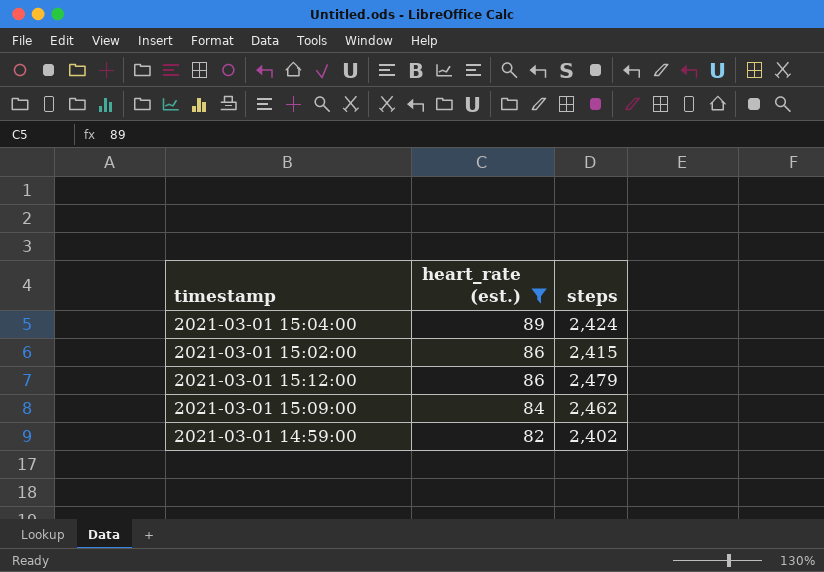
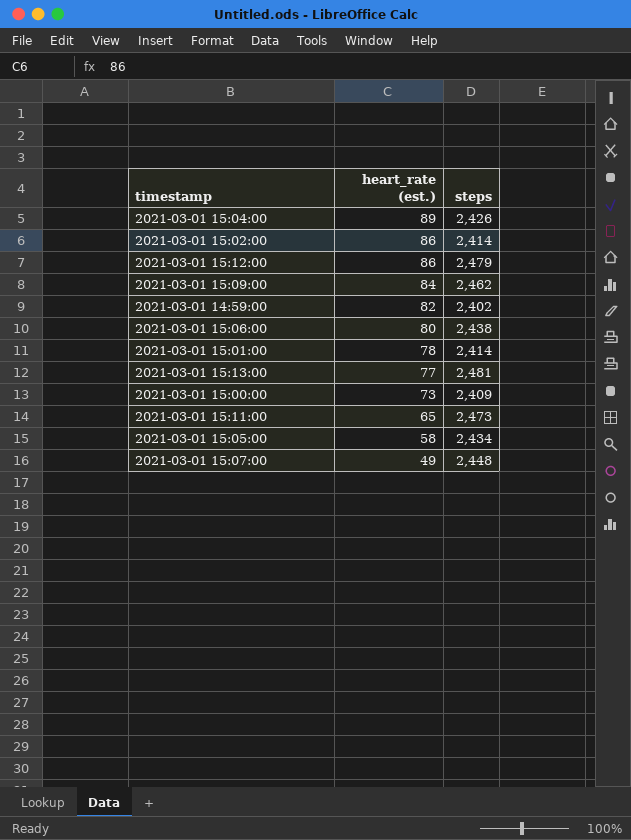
filter: heart_rate (est.) >= 82 -> none
2021-03-01 15:04:00 | steps: 2,424 -> 2,426
2021-03-01 15:02:00 | steps: 2,415 -> 2,414

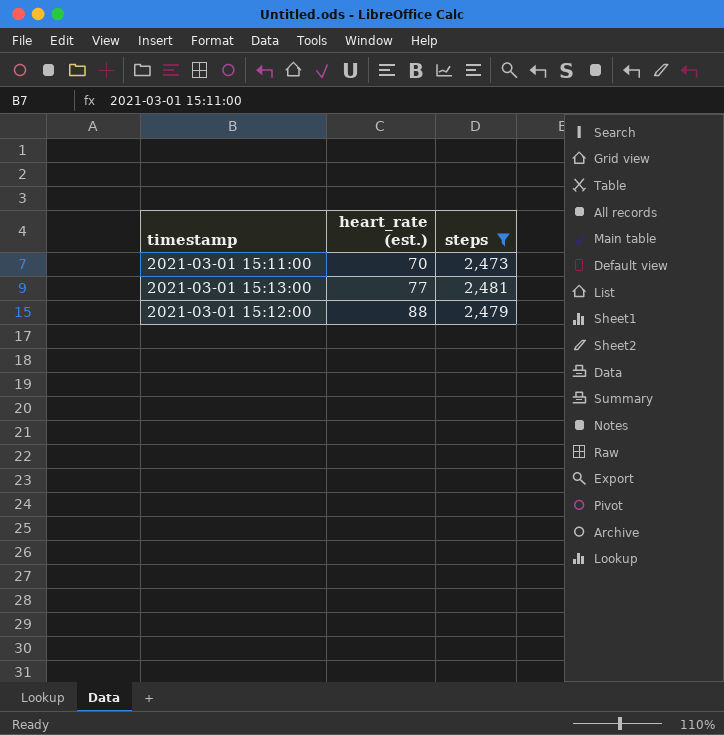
filter: none -> steps >= 2,473
row order: heart_rate (est.) descending -> heart_rate (est.) ascending
2021-03-01 15:11:00 | heart_rate (est.): 65 -> 70
2021-03-01 15:12:00 | heart_rate (est.): 86 -> 88

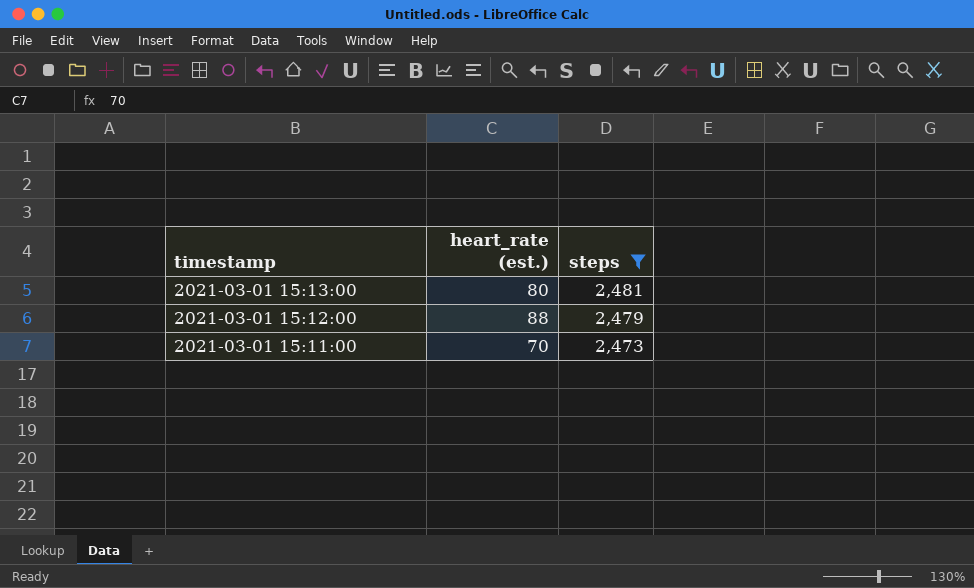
row order: heart_rate (est.) ascending -> timestamp descending
2021-03-01 15:13:00 | heart_rate (est.): 77 -> 80

